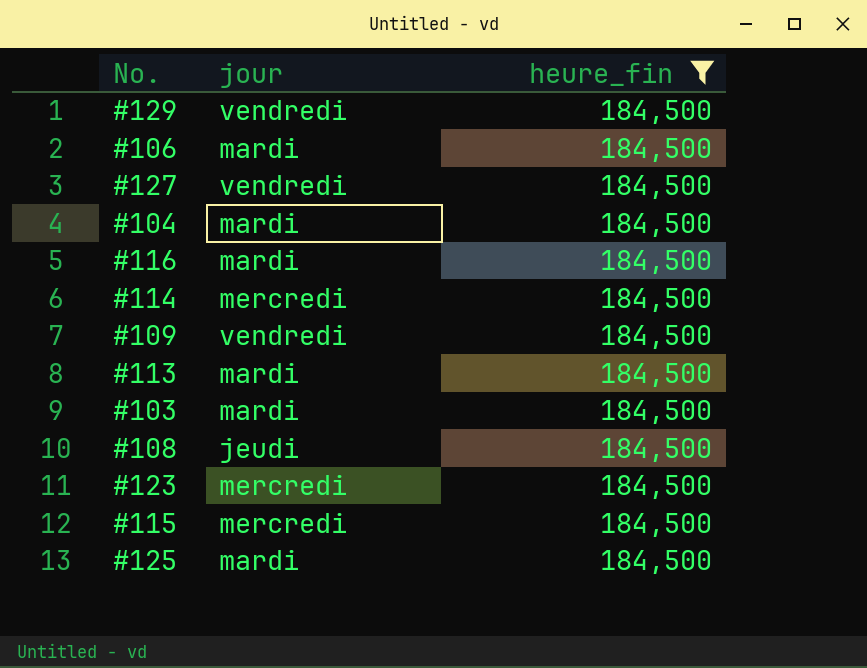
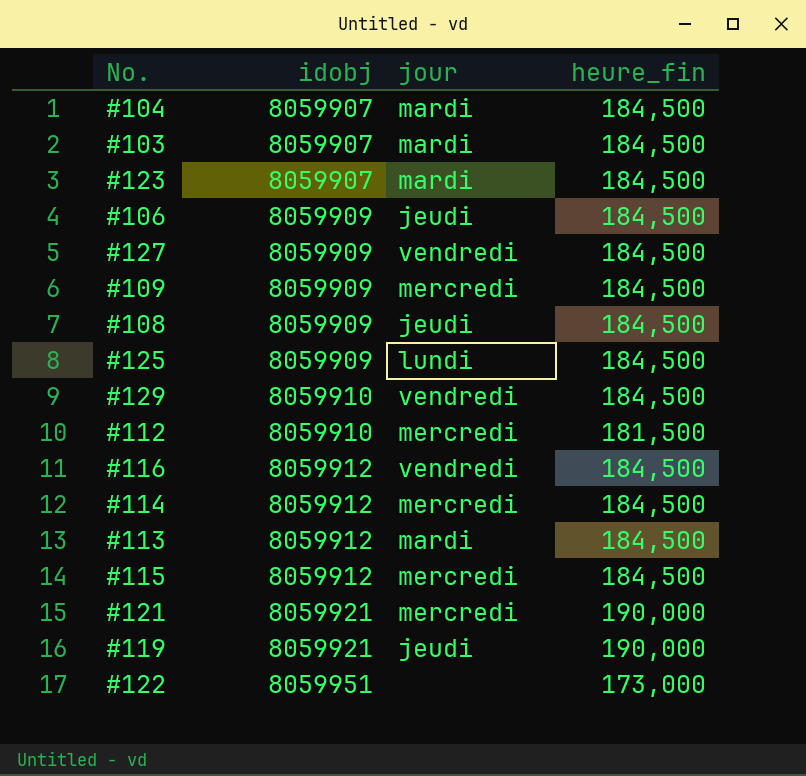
filter: heure_fin = 184,500 -> none
row order: none -> idobj ascending
column idobj | position: none -> 2
#123 | jour: mercredi -> mardi
#106 | jour: mardi -> jeudi
#109 | jour: vendredi -> mercredi
#125 | jour: mardi -> lundi
#116 | jour: mardi -> vendredi

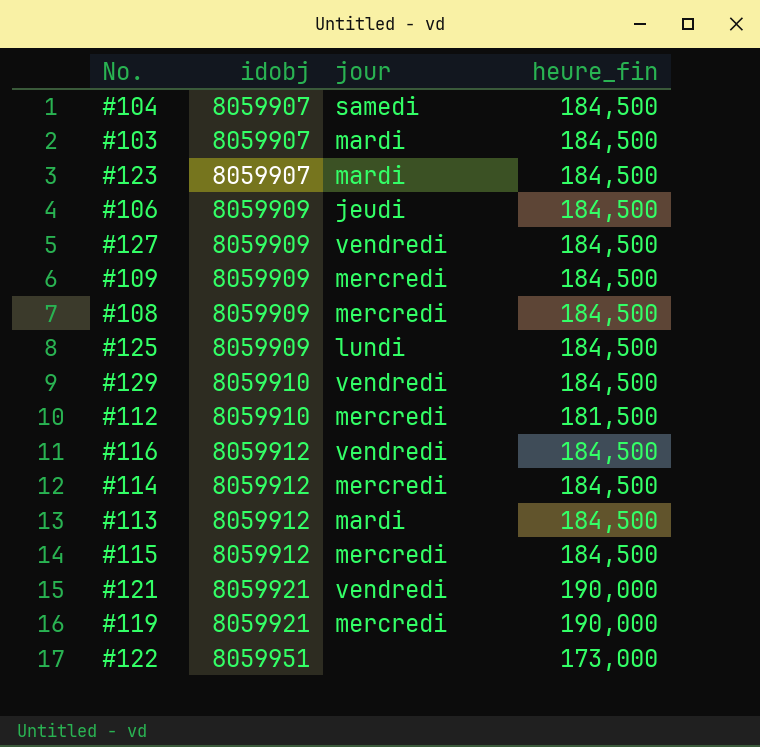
#104 | jour: mardi -> samedi
#108 | jour: jeudi -> mercredi
#121 | jour: mercredi -> vendredi
#119 | jour: jeudi -> mercredi

